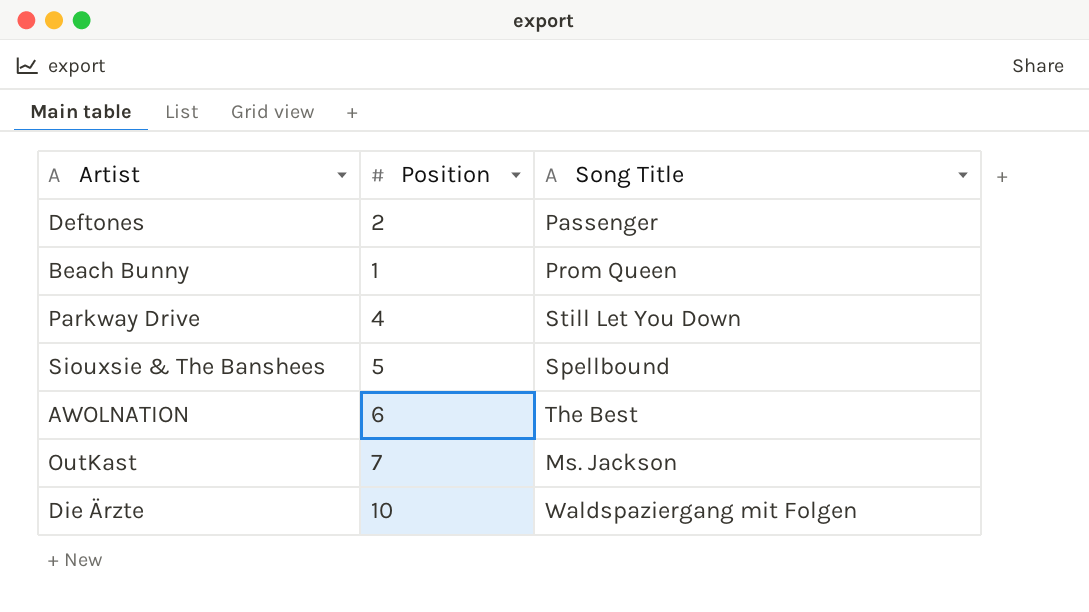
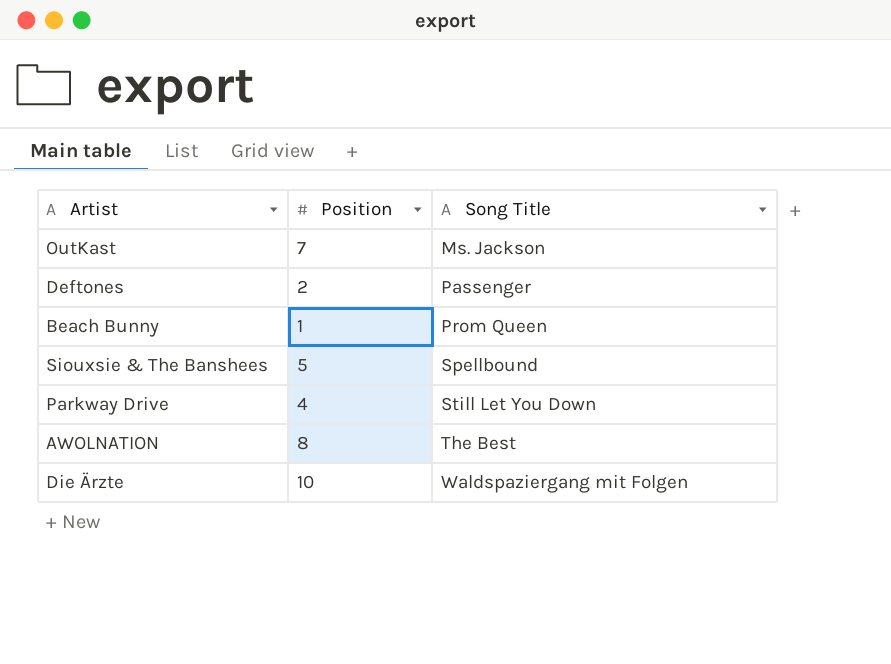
row order: none -> Song Title ascending
AWOLNATION | Position: 6 -> 8

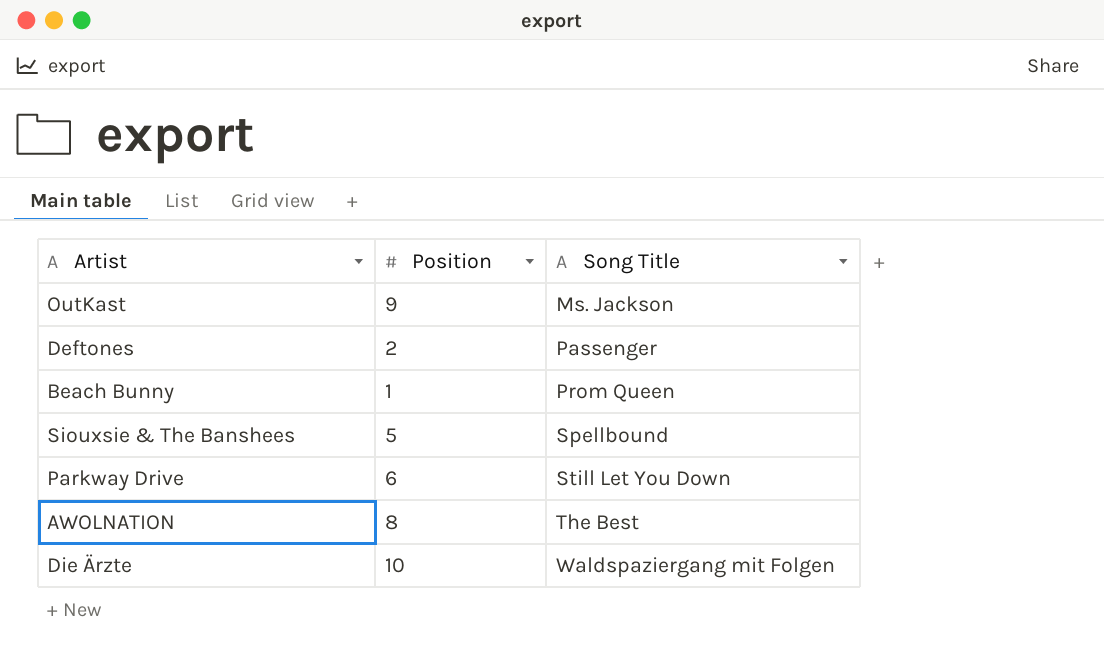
OutKast | Position: 7 -> 9
Parkway Drive | Position: 4 -> 6

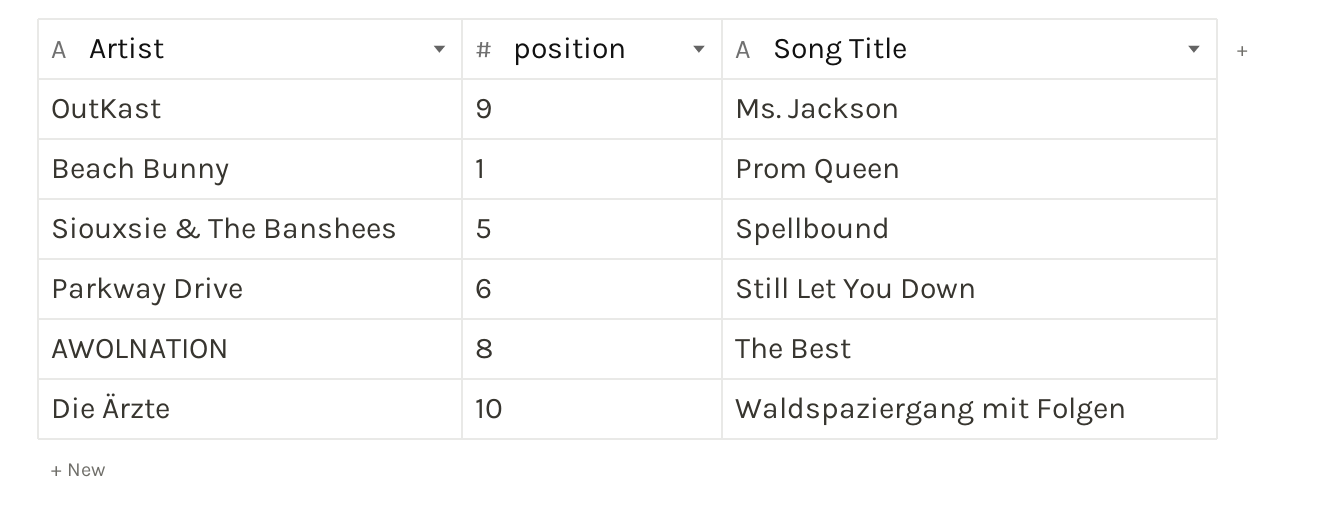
column name: Position -> position
row Deftones: 2 | Passenger -> none

